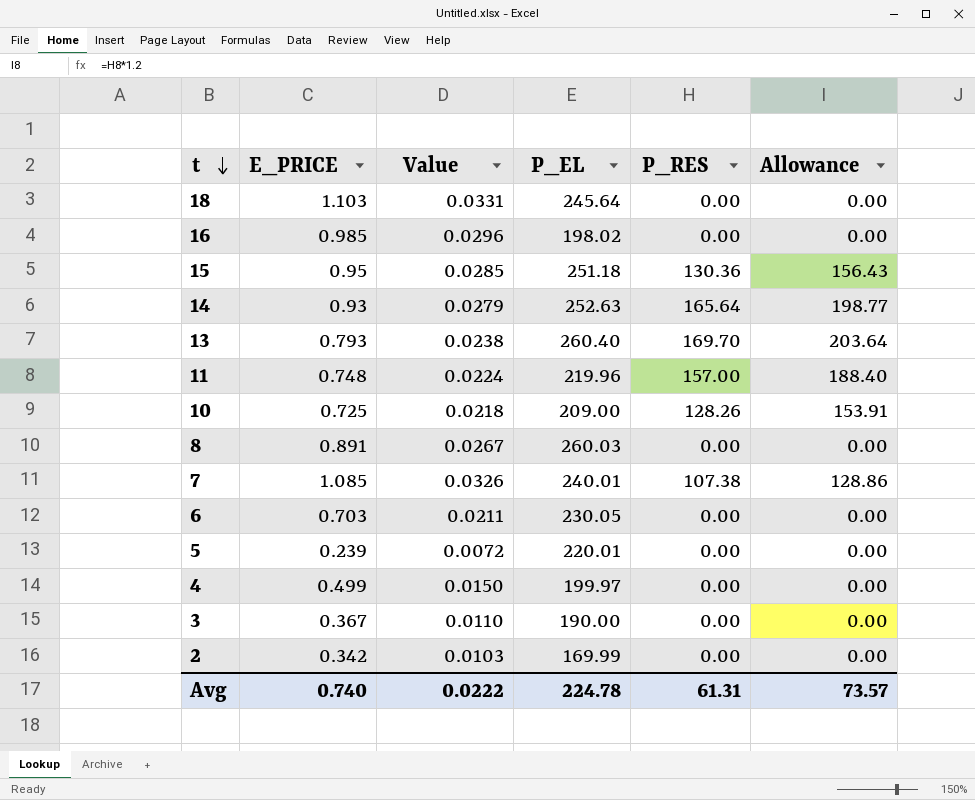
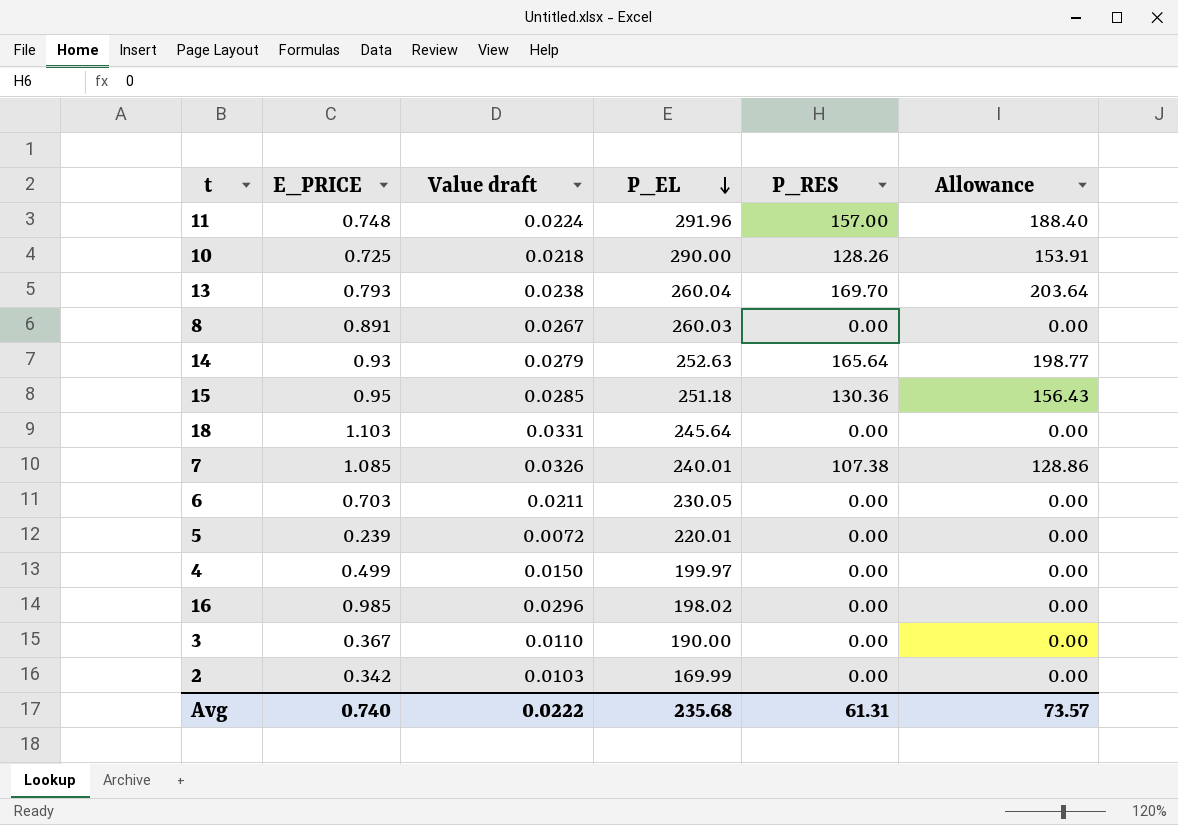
row order: t descending -> P_EL descending
column name: Value -> Value draft
11 | P_EL: 219.96 -> 291.96
10 | P_EL: 209.00 -> 290.00
13 | P_EL: 260.40 -> 260.04
Avg | P_EL: 224.78 -> 235.68

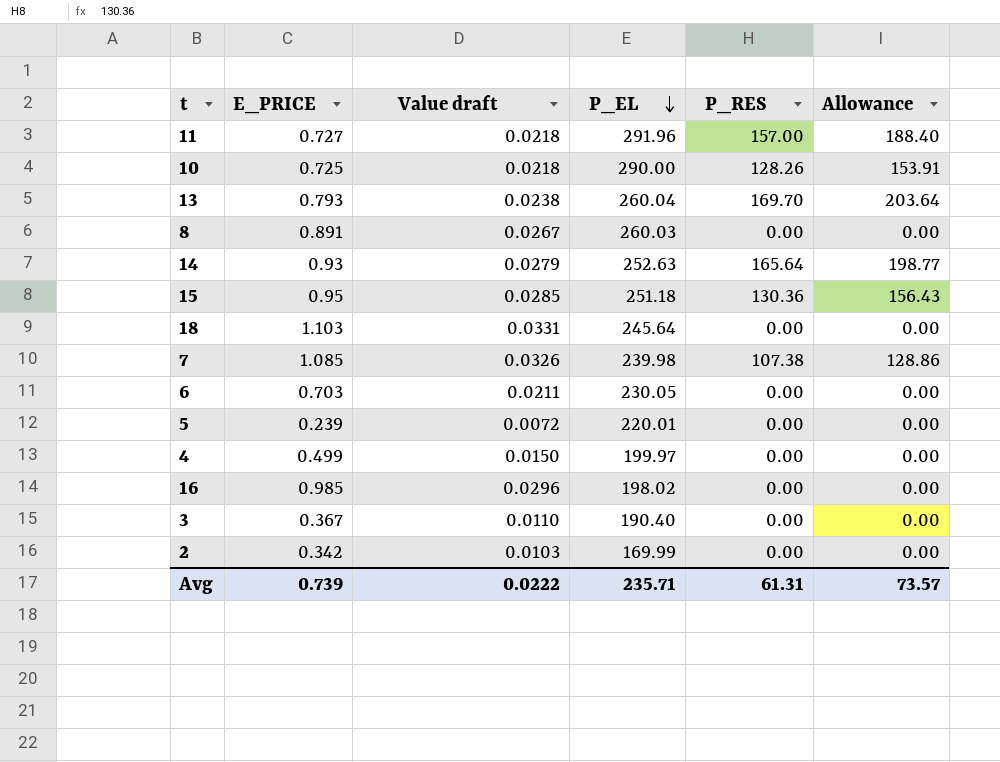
11 | E_PRICE: 0.748 -> 0.727
11 | Value draft: 0.0224 -> 0.0218
7 | P_EL: 240.01 -> 239.98
3 | P_EL: 190.00 -> 190.40
Avg | E_PRICE: 0.740 -> 0.739
Avg | P_EL: 235.68 -> 235.71

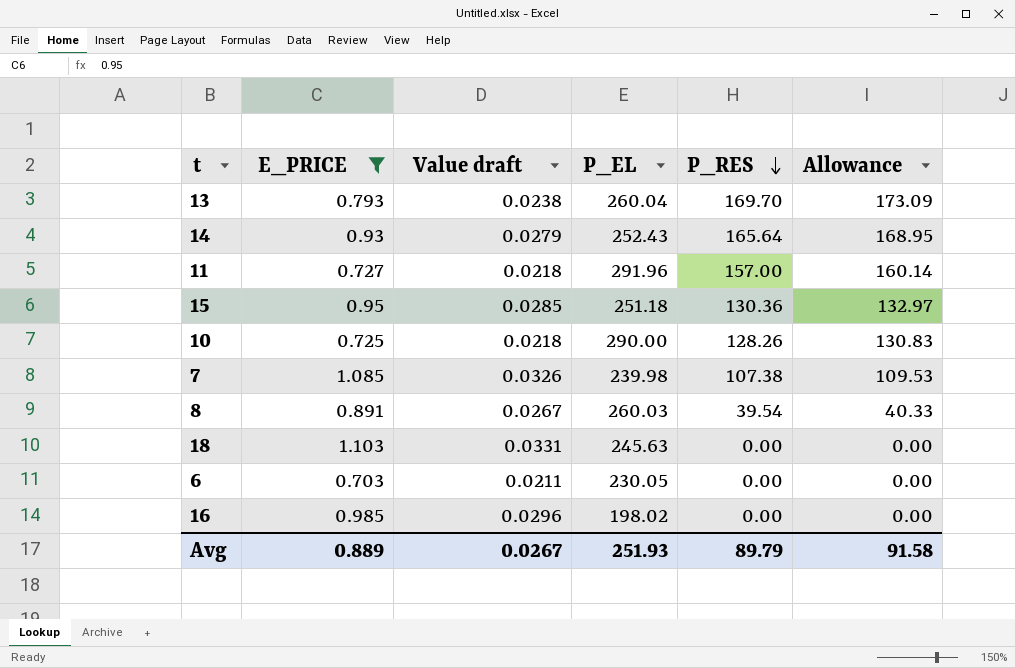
filter: none -> E_PRICE >= 0.703
row order: P_EL descending -> P_RES descending
column Allowance | formula: [P_RES] * 1.2 -> [P_RES] * 1.02
14 | P_EL: 252.63 -> 252.43
8 | P_RES: 0.00 -> 39.54
18 | P_EL: 245.64 -> 245.63
Avg | E_PRICE: 0.739 -> 0.889
Avg | Value draft: 0.0222 -> 0.0267
Avg | P_EL: 235.71 -> 251.93
Avg | P_RES: 61.31 -> 89.79
Avg | Allowance: 73.57 -> 91.58

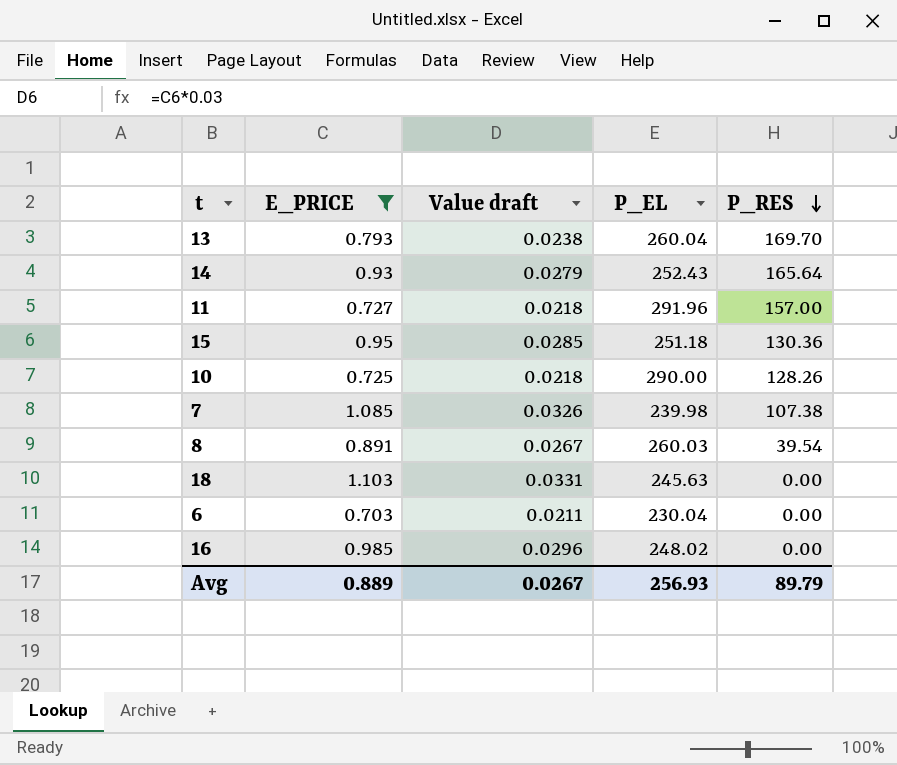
column Allowance | formula: [P_RES] * 1.02 -> none
6 | P_EL: 230.05 -> 230.04
16 | P_EL: 198.02 -> 248.02
Avg | P_EL: 251.93 -> 256.93

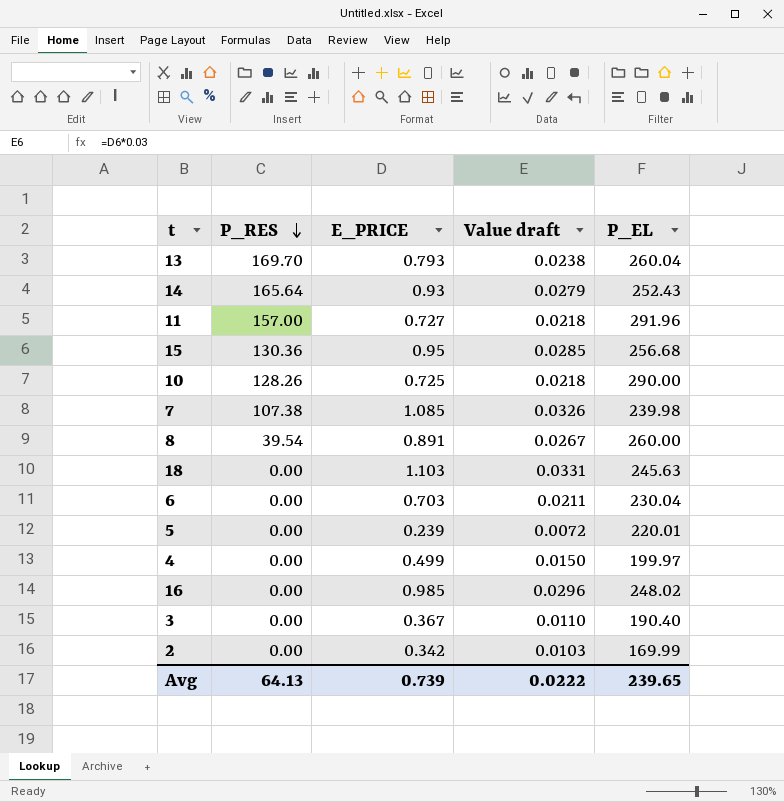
filter: E_PRICE >= 0.703 -> none
column P_RES | position: 5 -> 2
15 | P_EL: 251.18 -> 256.68
8 | P_EL: 260.03 -> 260.00
Avg | P_RES: 89.79 -> 64.13
Avg | E_PRICE: 0.889 -> 0.739
Avg | Value draft: 0.0267 -> 0.0222
Avg | P_EL: 256.93 -> 239.65

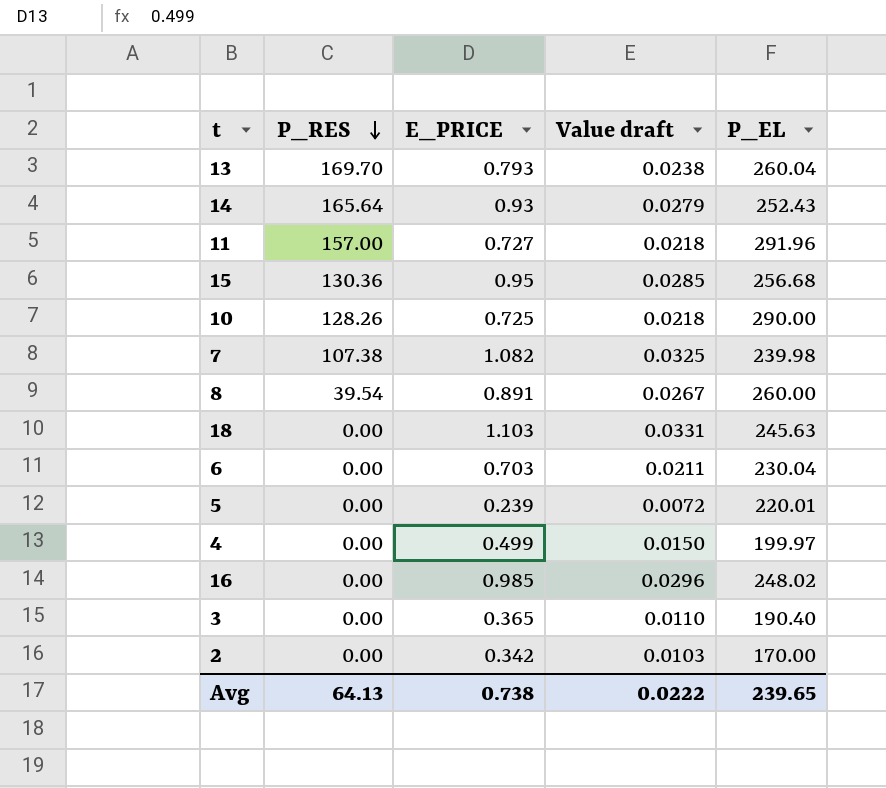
7 | E_PRICE: 1.085 -> 1.082
7 | Value draft: 0.0326 -> 0.0325
3 | E_PRICE: 0.367 -> 0.365
2 | P_EL: 169.99 -> 170.00
Avg | E_PRICE: 0.739 -> 0.738

